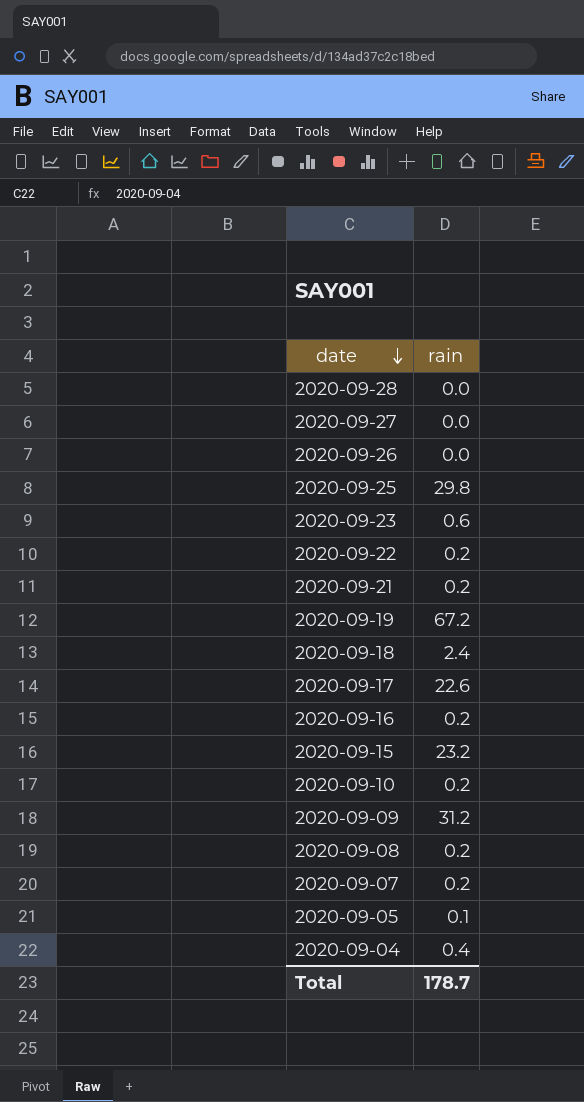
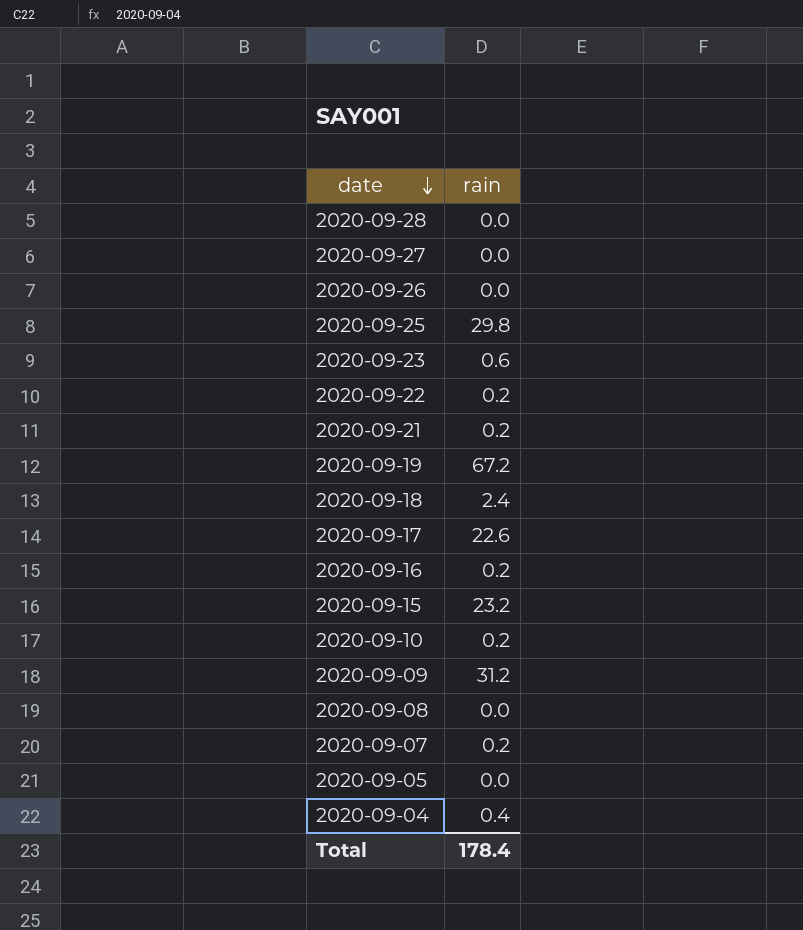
2020-09-08 | rain: 0.2 -> 0.0
2020-09-05 | rain: 0.1 -> 0.0
Total | rain: 178.7 -> 178.4

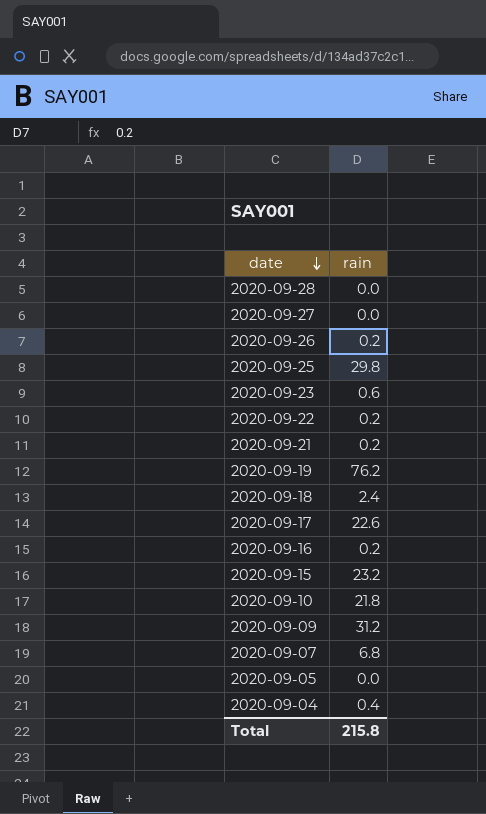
row 2020-09-08: 0.0 -> none
2020-09-26 | rain: 0.0 -> 0.2
2020-09-19 | rain: 67.2 -> 76.2
2020-09-10 | rain: 0.2 -> 21.8
2020-09-07 | rain: 0.2 -> 6.8
Total | rain: 178.4 -> 215.8

